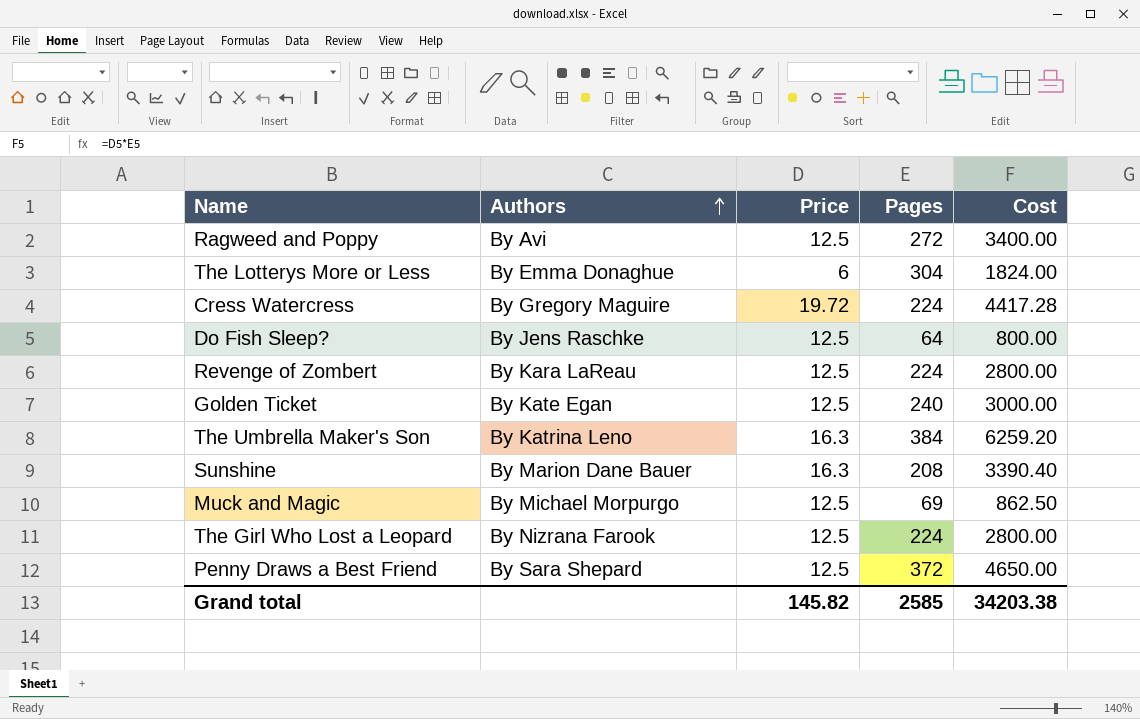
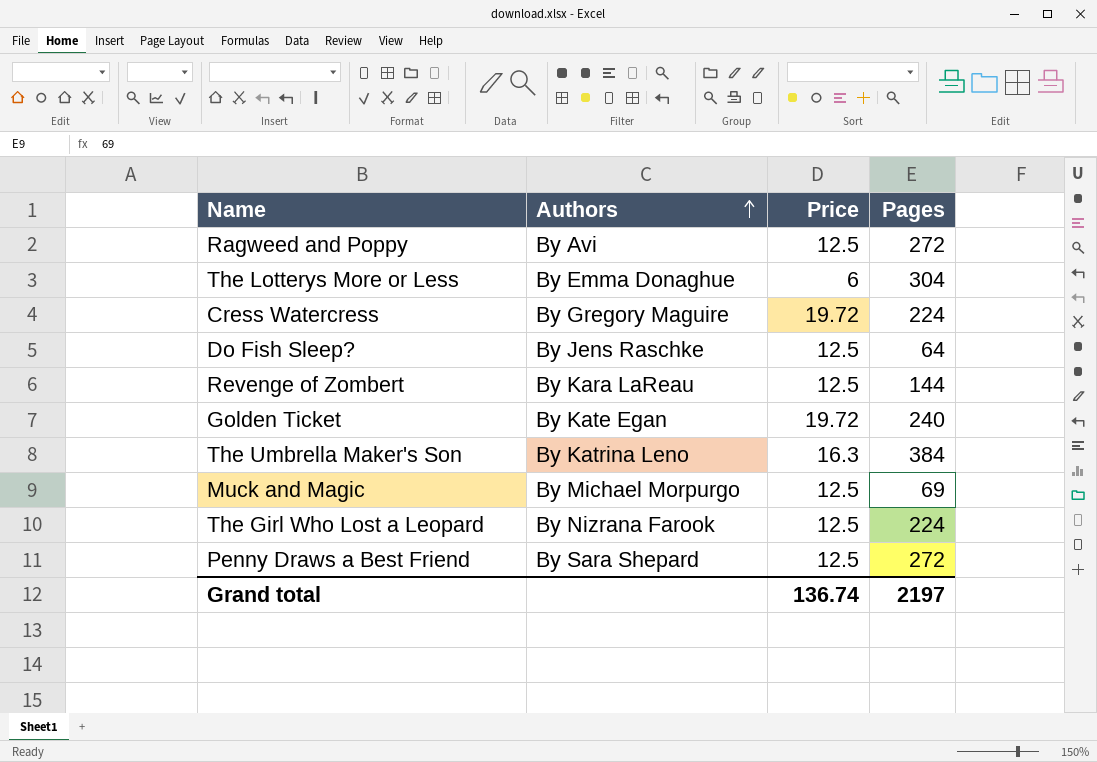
column Cost | formula: [Price] * [Pages] -> none
row Sunshine: By Marion Dane Bauer | 16.3 | 208 | 3390.40 -> none
Revenge of Zombert | Pages: 224 -> 144
Golden Ticket | Price: 12.5 -> 19.72
Penny Draws a Best Friend | Pages: 372 -> 272
Grand total | Price: 145.82 -> 136.74
Grand total | Pages: 2585 -> 2197

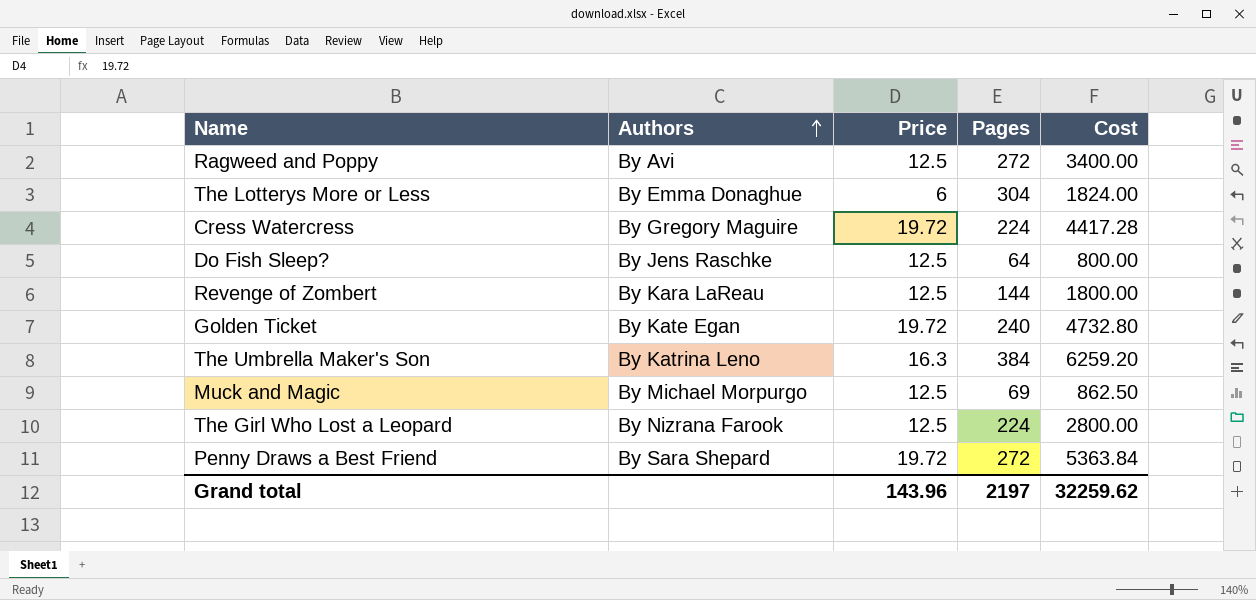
column Cost | formula: none -> [Price] * [Pages]
Penny Draws a Best Friend | Price: 12.5 -> 19.72
Grand total | Price: 136.74 -> 143.96

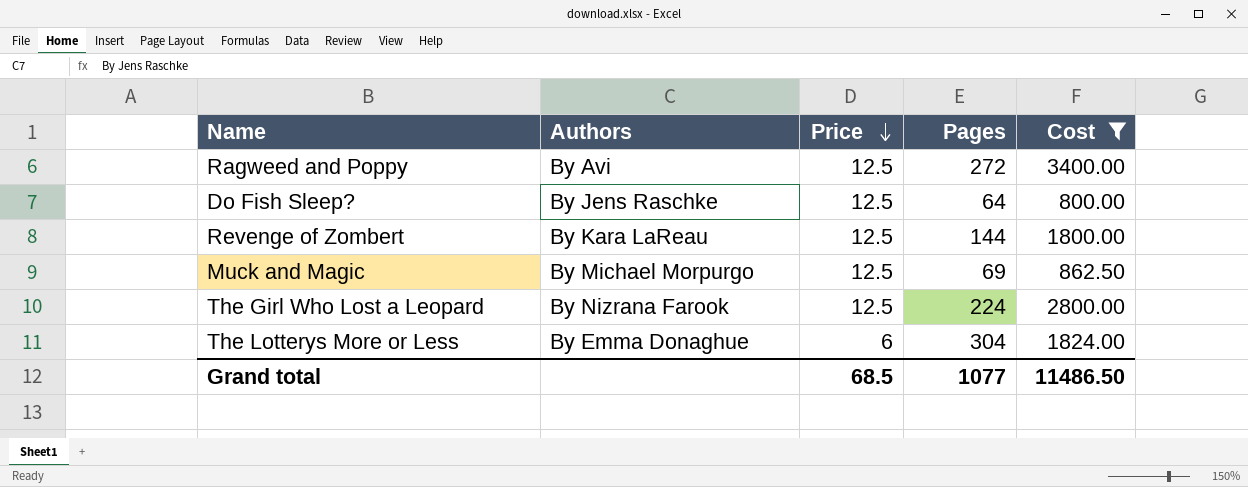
filter: none -> Cost <= 3400.00
row order: Authors ascending -> Price descending
Grand total | Price: 143.96 -> 68.5
Grand total | Pages: 2197 -> 1077
Grand total | Cost: 32259.62 -> 11486.50

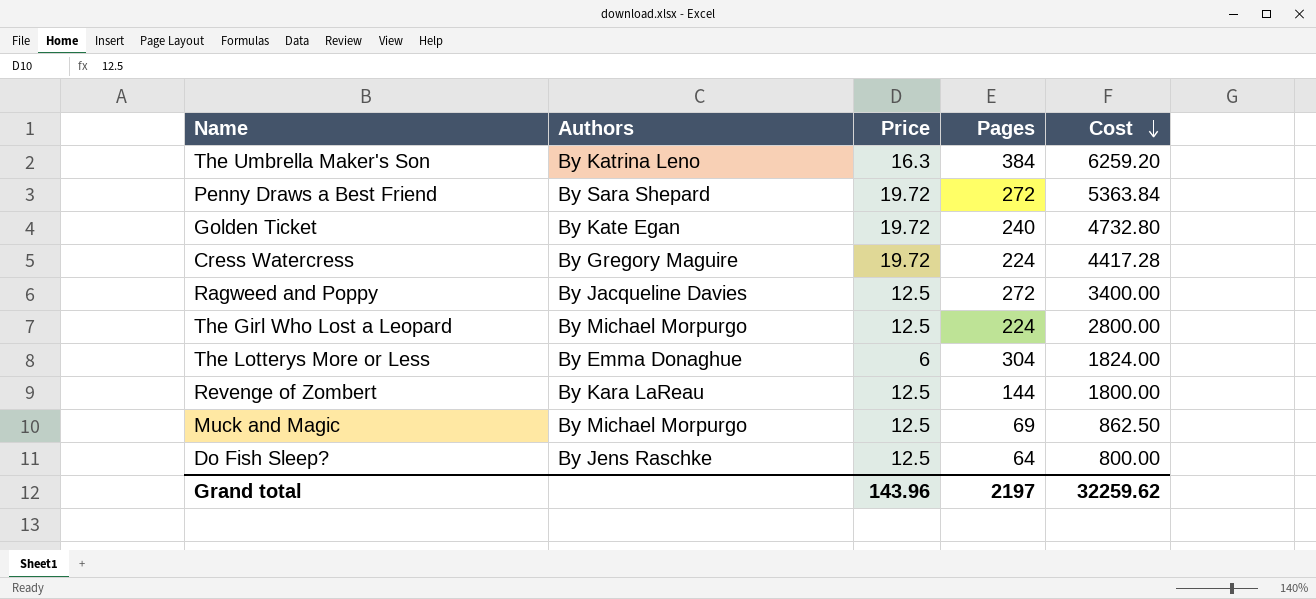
filter: Cost <= 3400.00 -> none
row order: Price descending -> Cost descending
Ragweed and Poppy | Authors: By Avi -> By Jacqueline Davies
The Girl Who Lost a Leopard | Authors: By Nizrana Farook -> By Michael Morpurgo
Grand total | Price: 68.5 -> 143.96
Grand total | Pages: 1077 -> 2197
Grand total | Cost: 11486.50 -> 32259.62

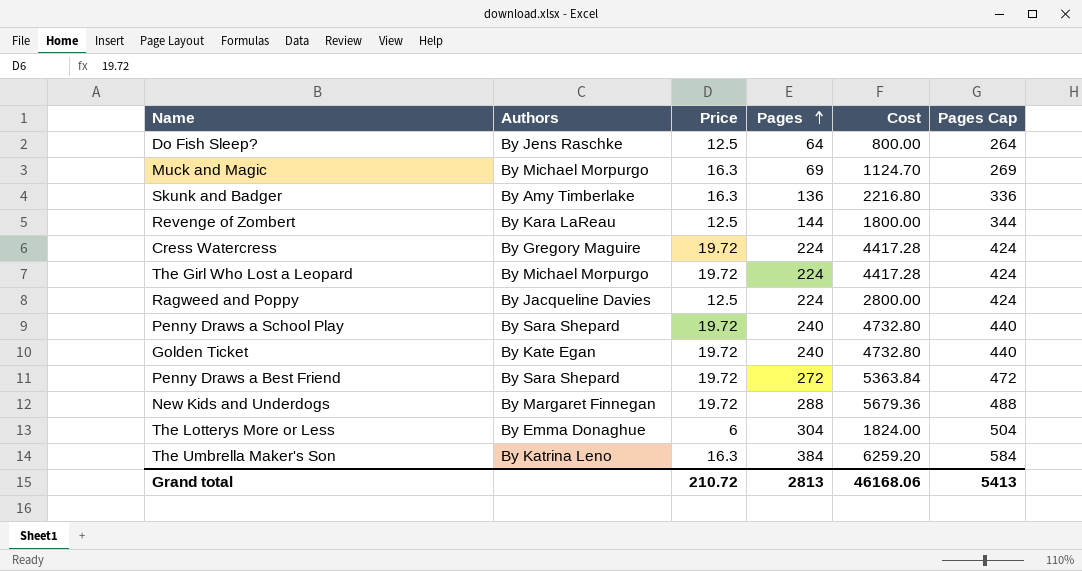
row order: Cost descending -> Pages ascending
column Pages Cap | formula: none -> [Pages] + 200
Muck and Magic | Price: 12.5 -> 16.3
Muck and Magic | Cost: 862.50 -> 1124.70
row Skunk and Badger: none -> By Amy Timberlake | 16.3 | 136 | 2216.80 | 336
The Girl Who Lost a Leopard | Price: 12.5 -> 19.72
The Girl Who Lost a Leopard | Cost: 2800.00 -> 4417.28
Ragweed and Poppy | Pages: 272 -> 224
Ragweed and Poppy | Cost: 3400.00 -> 2800.00
row Penny Draws a School Play: none -> By Sara Shepard | 19.72 | 240 | 4732.80 | 440
row New Kids and Underdogs: none -> By Margaret Finnegan | 19.72 | 288 | 5679.36 | 488
Grand total | Price: 143.96 -> 210.72
Grand total | Pages: 2197 -> 2813
Grand total | Cost: 32259.62 -> 46168.06

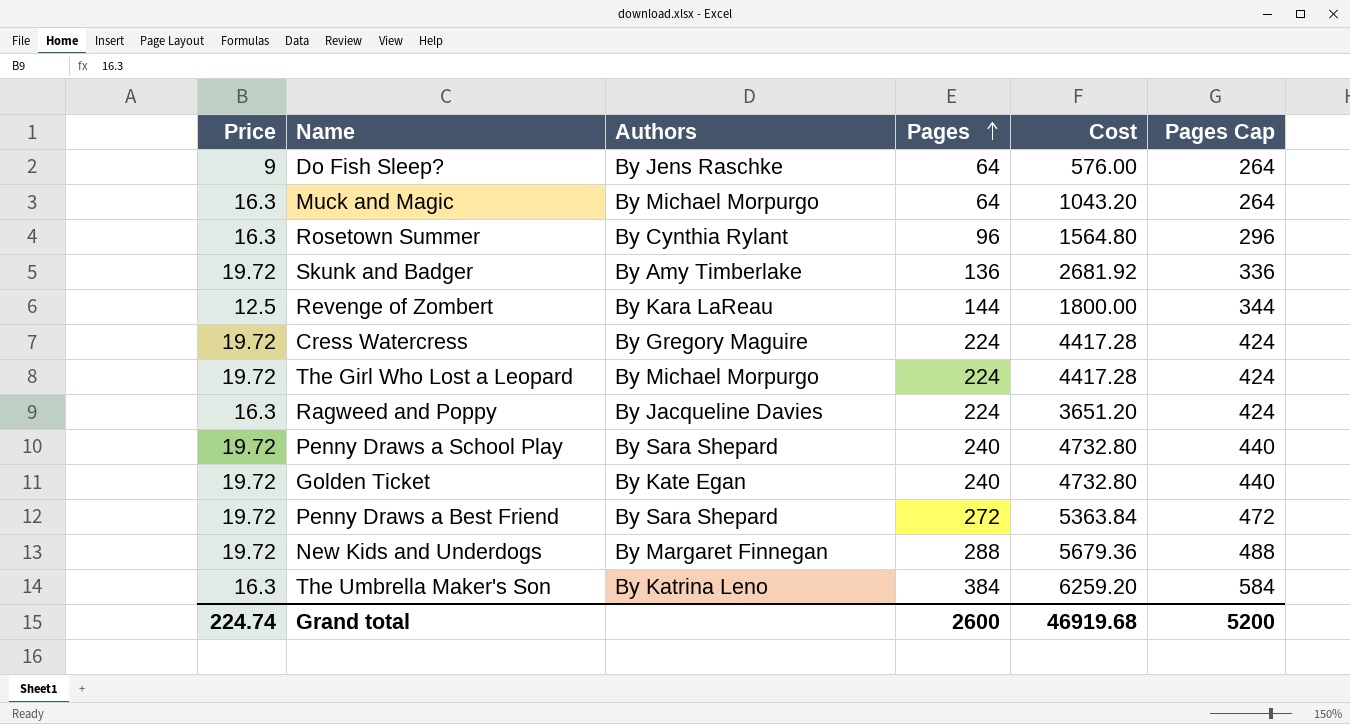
column Price | position: 3 -> 1
row The Lotterys More or Less: By Emma Donaghue | 6 | 304 | 1824.00 | 504 -> none
Do Fish Sleep? | Price: 12.5 -> 9
Do Fish Sleep? | Cost: 800.00 -> 576.00
Muck and Magic | Pages: 69 -> 64
Muck and Magic | Cost: 1124.70 -> 1043.20
Muck and Magic | Pages Cap: 269 -> 264
row Rosetown Summer: none -> 16.3 | By Cynthia Rylant | 96 | 1564.80 | 296
Skunk and Badger | Price: 16.3 -> 19.72
Skunk and Badger | Cost: 2216.80 -> 2681.92
Ragweed and Poppy | Price: 12.5 -> 16.3
Ragweed and Poppy | Cost: 2800.00 -> 3651.20
Grand total | Price: 210.72 -> 224.74
Grand total | Pages: 2813 -> 2600
Grand total | Cost: 46168.06 -> 46919.68
Grand total | Pages Cap: 5413 -> 5200

